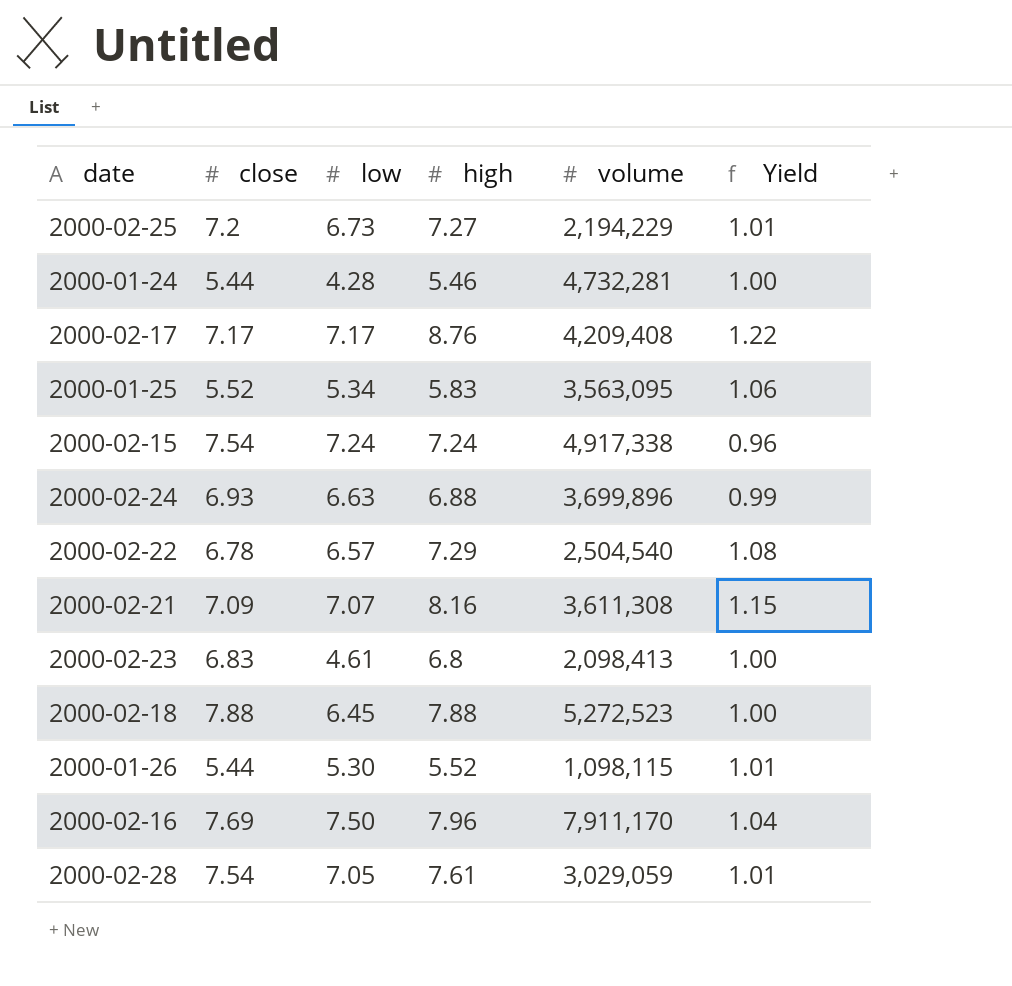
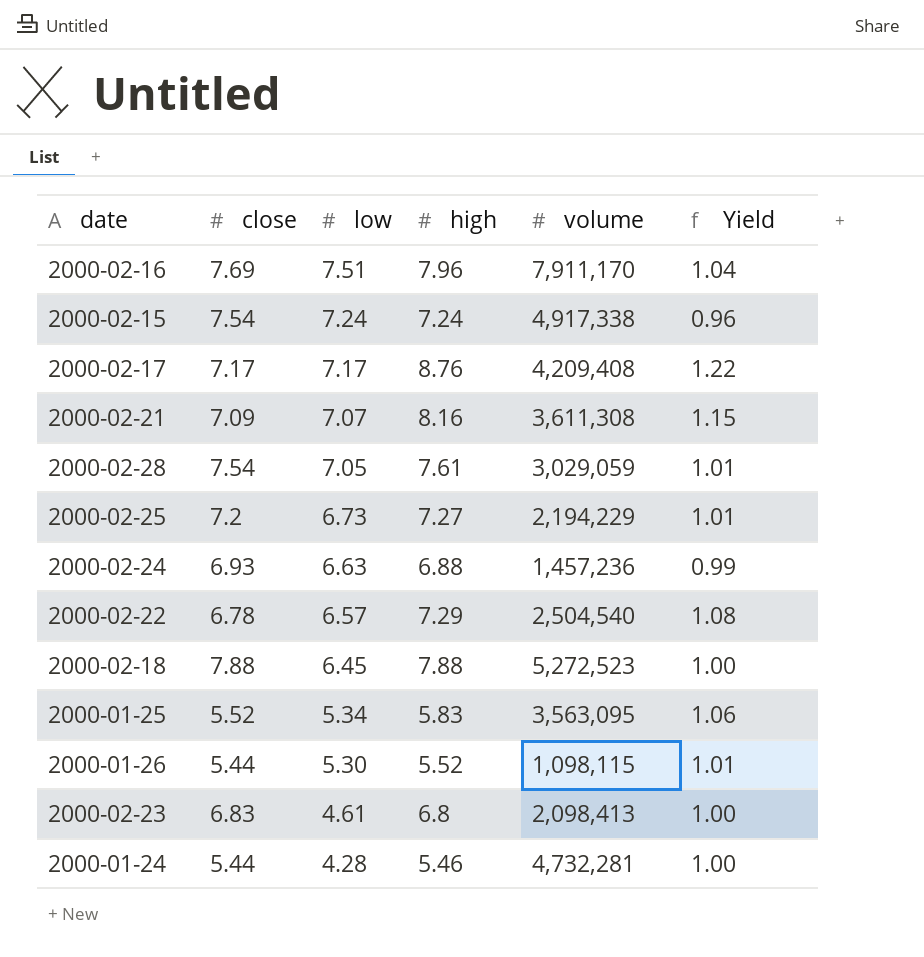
row order: none -> low descending
2000-02-16 | low: 7.50 -> 7.51
2000-02-24 | volume: 3,699,896 -> 1,457,236

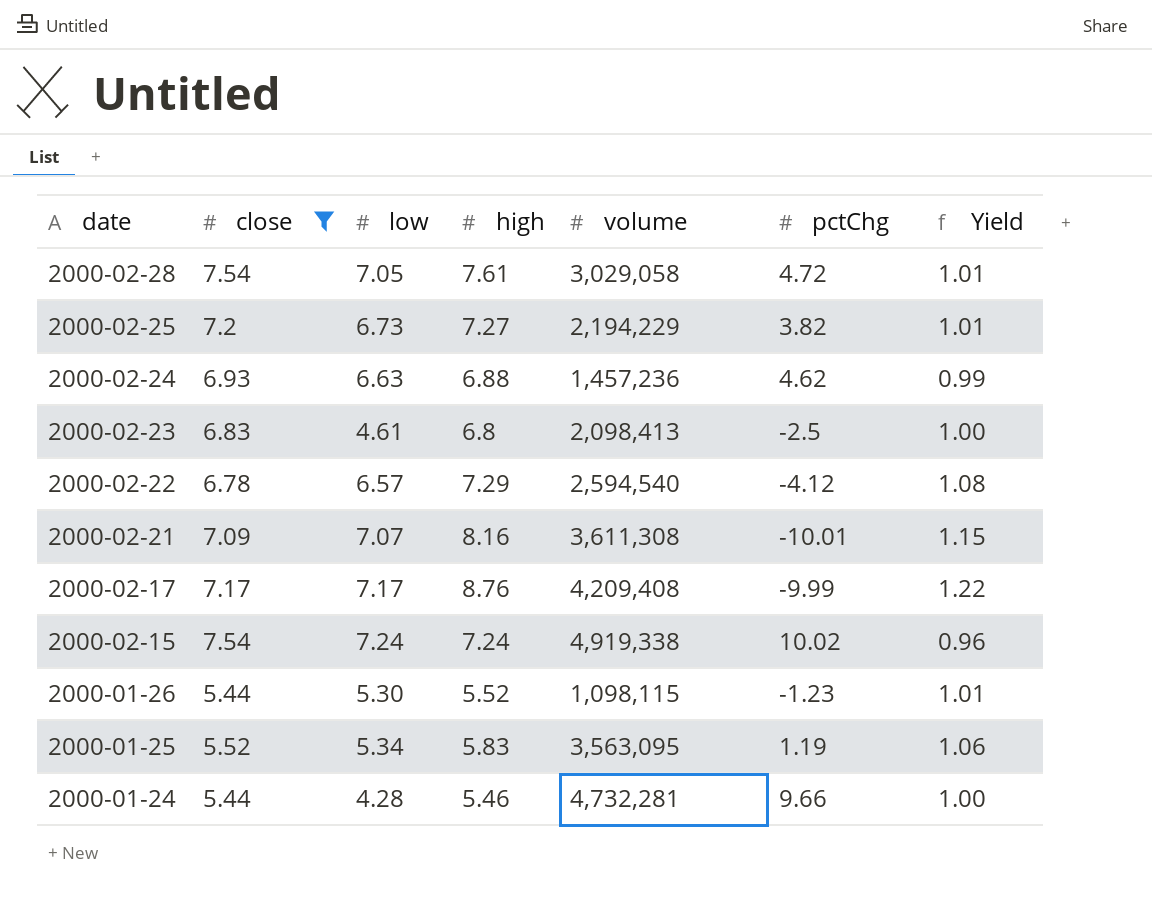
filter: none -> close <= 7.54
row order: low descending -> date descending
column pctChg | position: none -> 6
2000-02-28 | volume: 3,029,059 -> 3,029,058
2000-02-22 | volume: 2,504,540 -> 2,594,540
2000-02-15 | volume: 4,917,338 -> 4,919,338

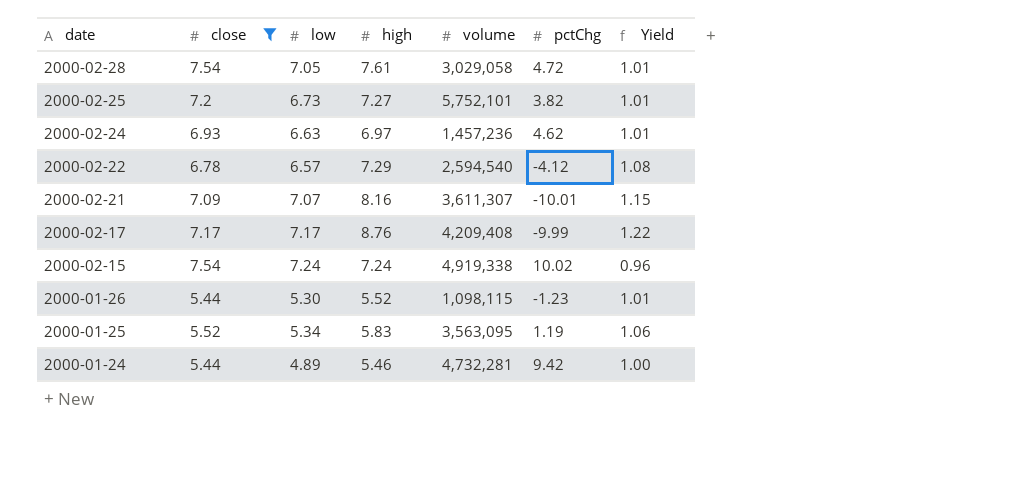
row 2000-02-23: 6.83 | 4.61 | 6.8 | 2,098,413 | -2.5 | 1.00 -> none
2000-02-25 | volume: 2,194,229 -> 5,752,101
2000-02-24 | high: 6.88 -> 6.97
2000-02-24 | Yield: 0.99 -> 1.01
2000-02-21 | volume: 3,611,308 -> 3,611,307
2000-01-24 | low: 4.28 -> 4.89
2000-01-24 | pctChg: 9.66 -> 9.42

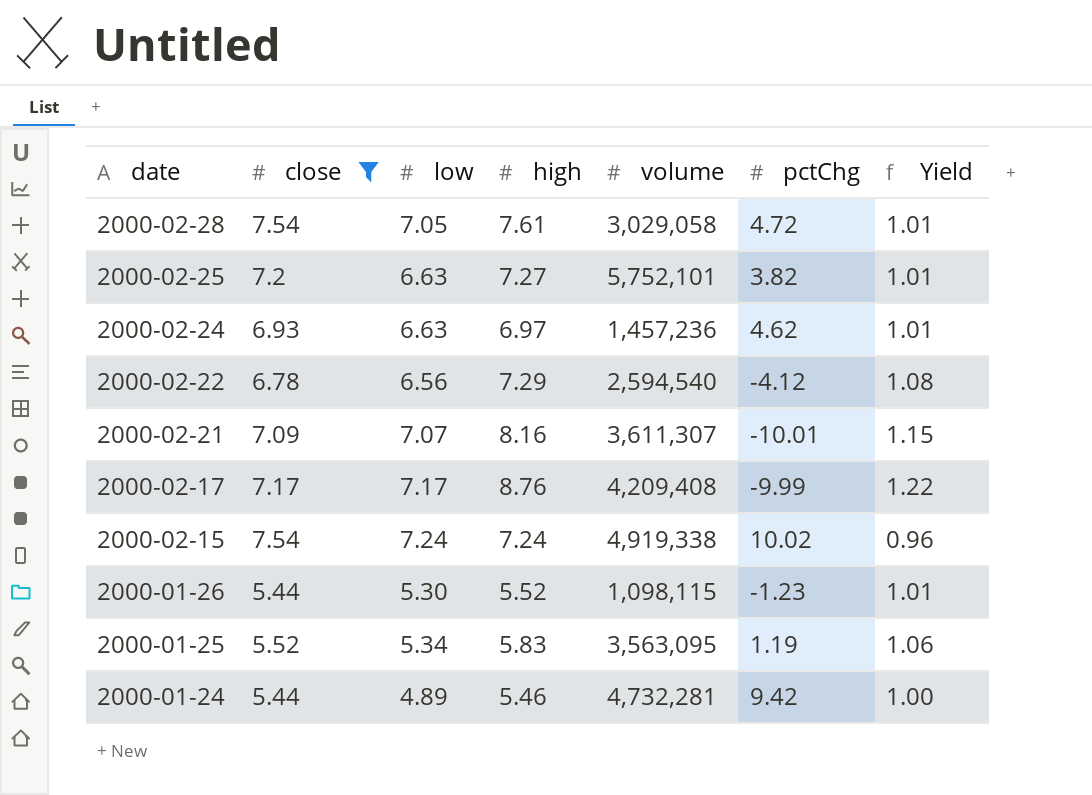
2000-02-25 | low: 6.73 -> 6.63
2000-02-22 | low: 6.57 -> 6.56

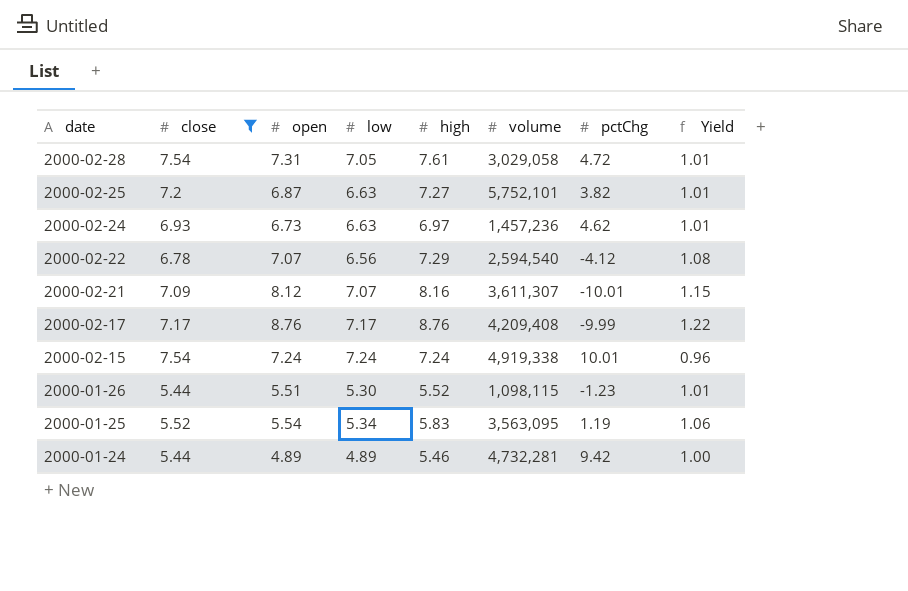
column open | position: none -> 3
2000-02-15 | pctChg: 10.02 -> 10.01

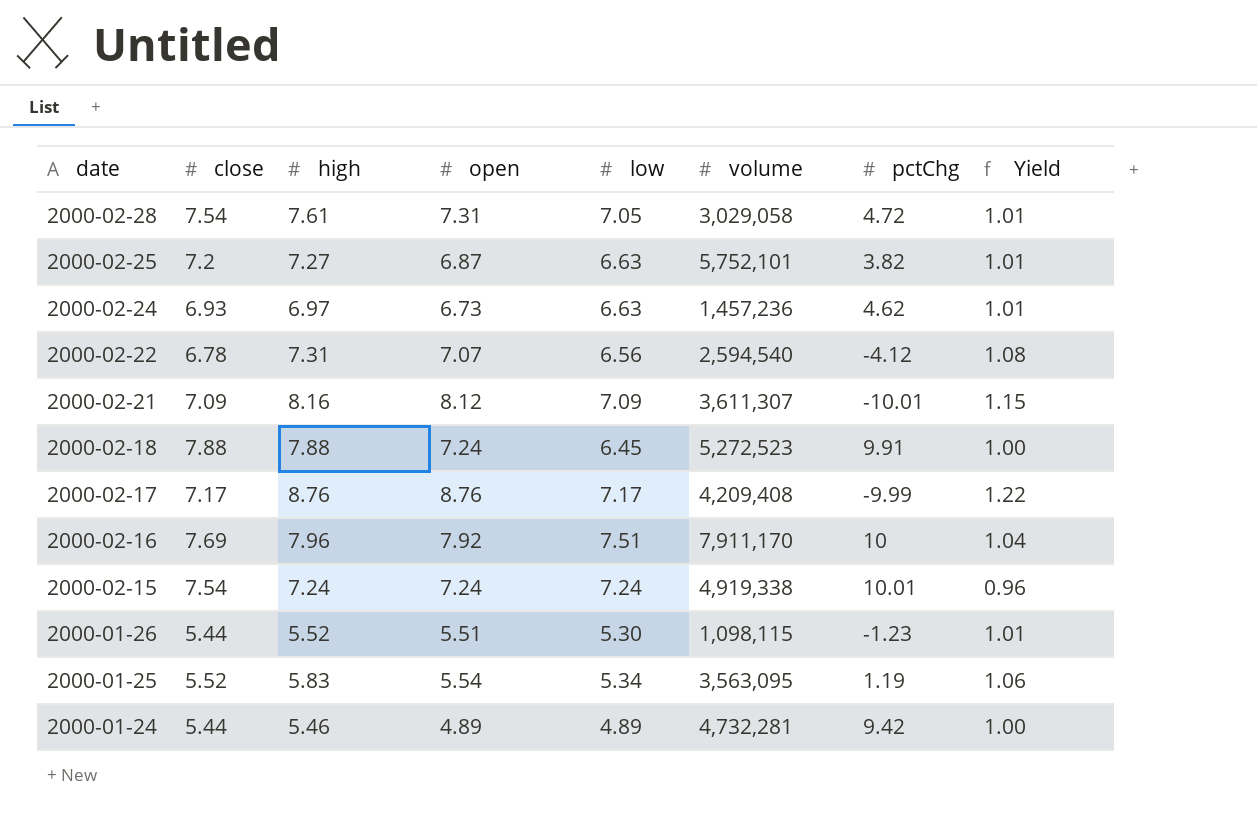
filter: close <= 7.54 -> none
column high | position: 5 -> 3
2000-02-22 | high: 7.29 -> 7.31
2000-02-21 | low: 7.07 -> 7.09

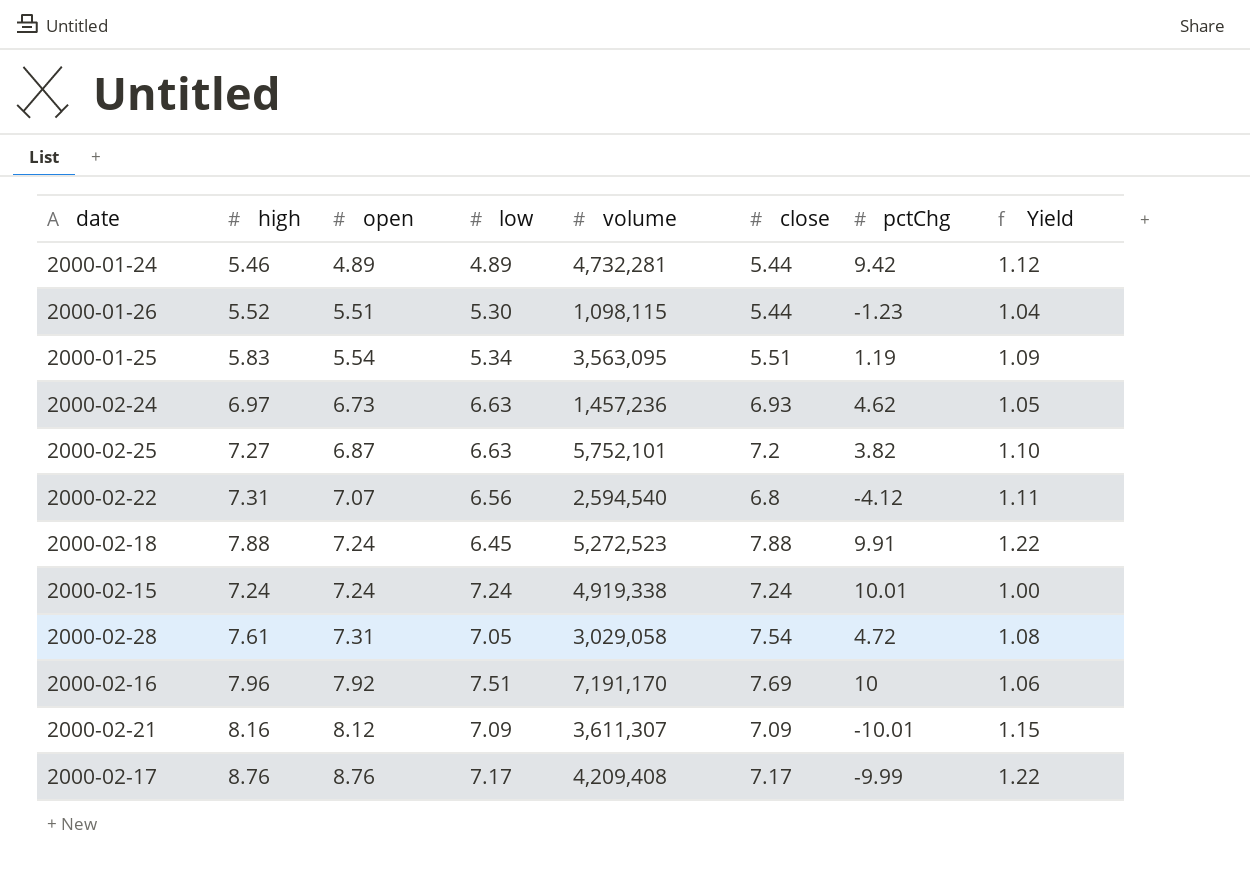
row order: date descending -> open ascending
column close | position: 2 -> 6
column Yield | formula: [high] / [close] -> [high] / [low]
2000-01-25 | close: 5.52 -> 5.51
2000-02-22 | close: 6.78 -> 6.8
2000-02-15 | close: 7.54 -> 7.24
2000-02-16 | volume: 7,911,170 -> 7,191,170

